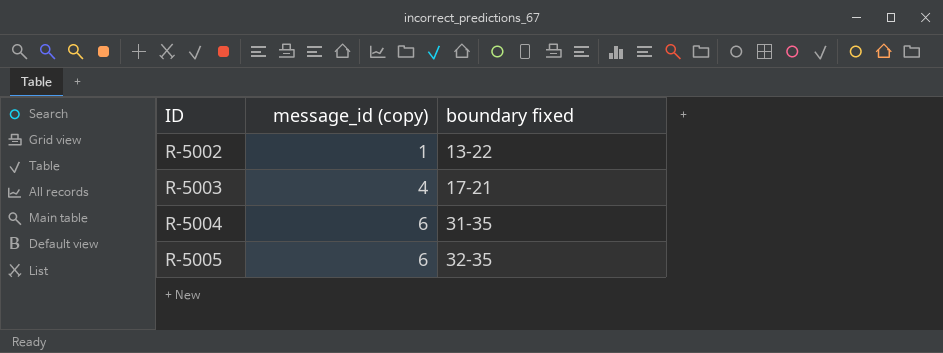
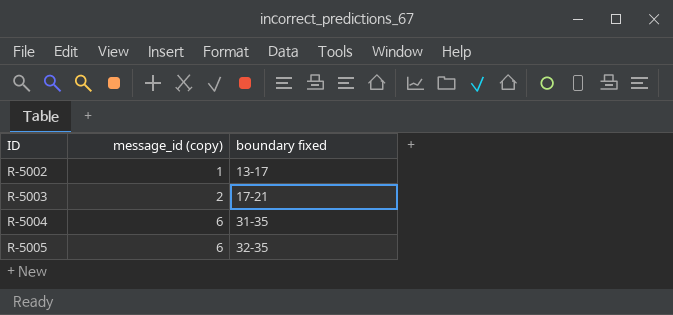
R-5002 | boundary fixed: 13-22 -> 13-17
R-5003 | message_id (copy): 4 -> 2

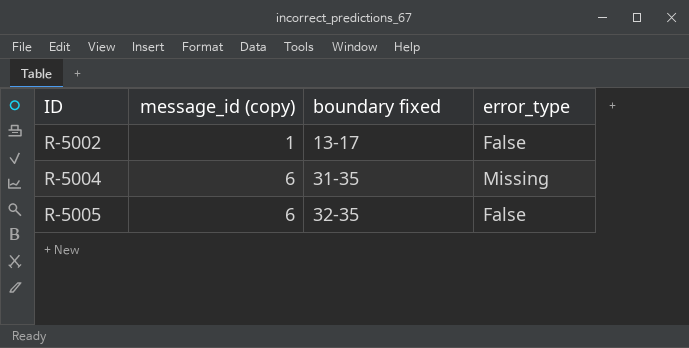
column error_type | position: none -> 4
row R-5003: 2 | 17-21 -> none

